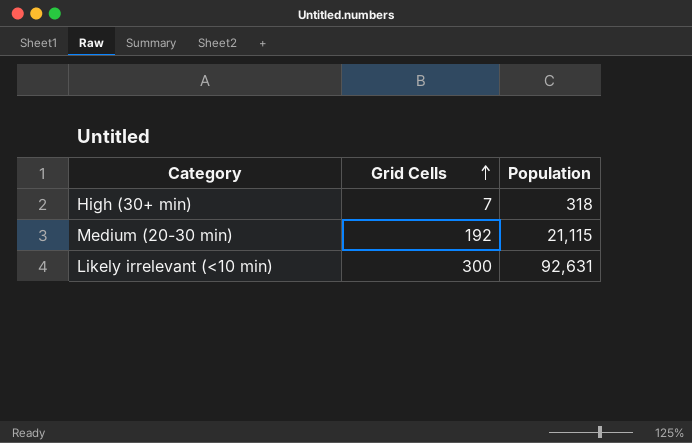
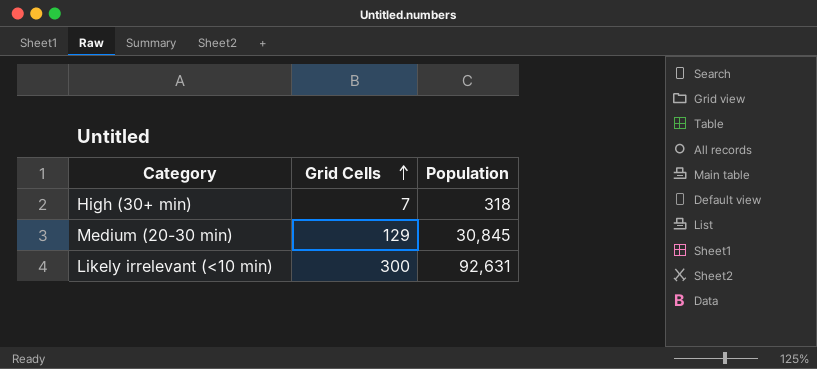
Medium (20-30 min) | Grid Cells: 192 -> 129
Medium (20-30 min) | Population: 21,115 -> 30,845

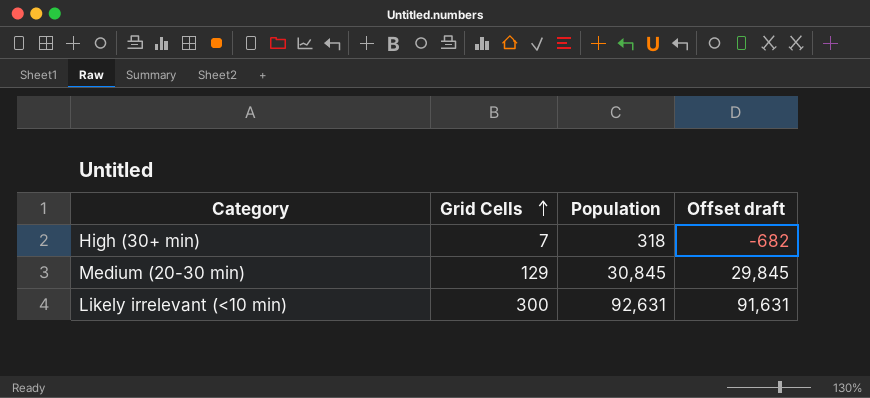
column Offset draft | formula: none -> [Population] - 1000

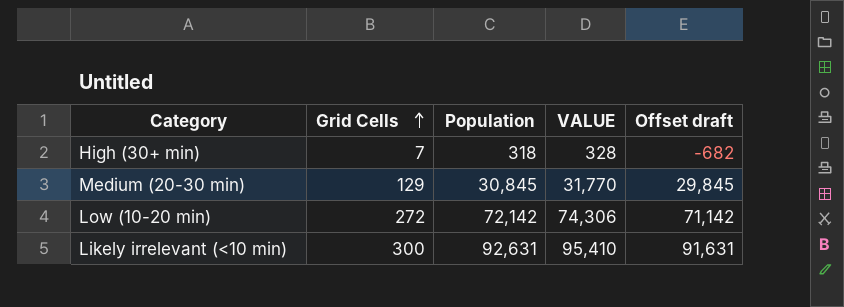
column VALUE | formula: none -> [Population] * 1.03
row Low (10-20 min): none -> 272 | 72,142 | 74,306 | 71,142

